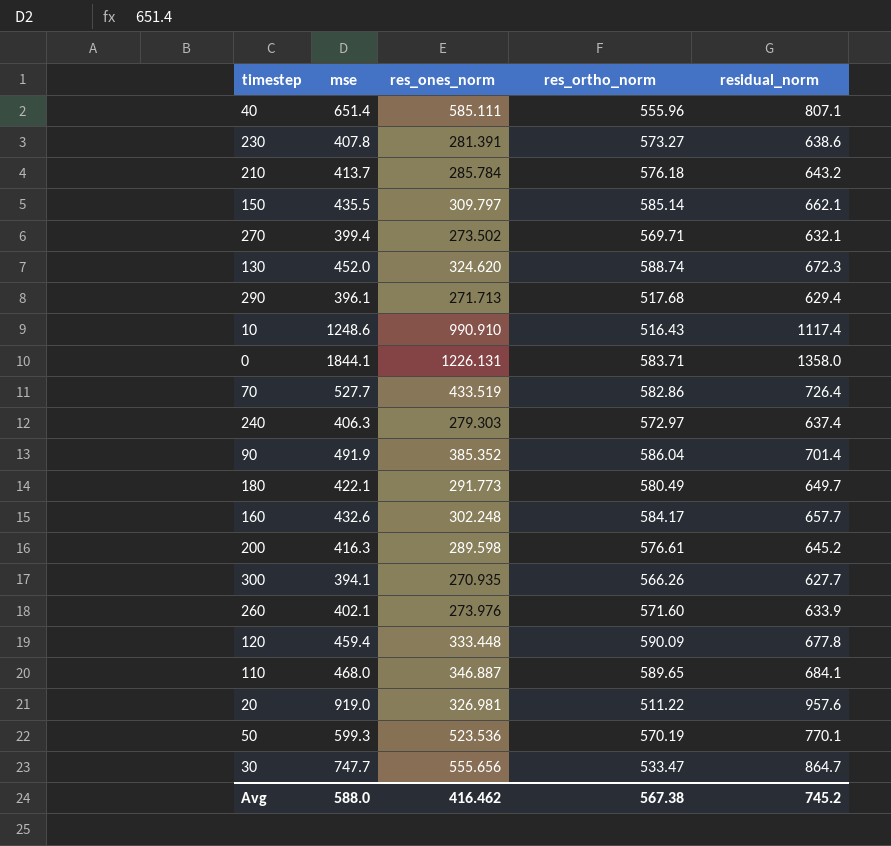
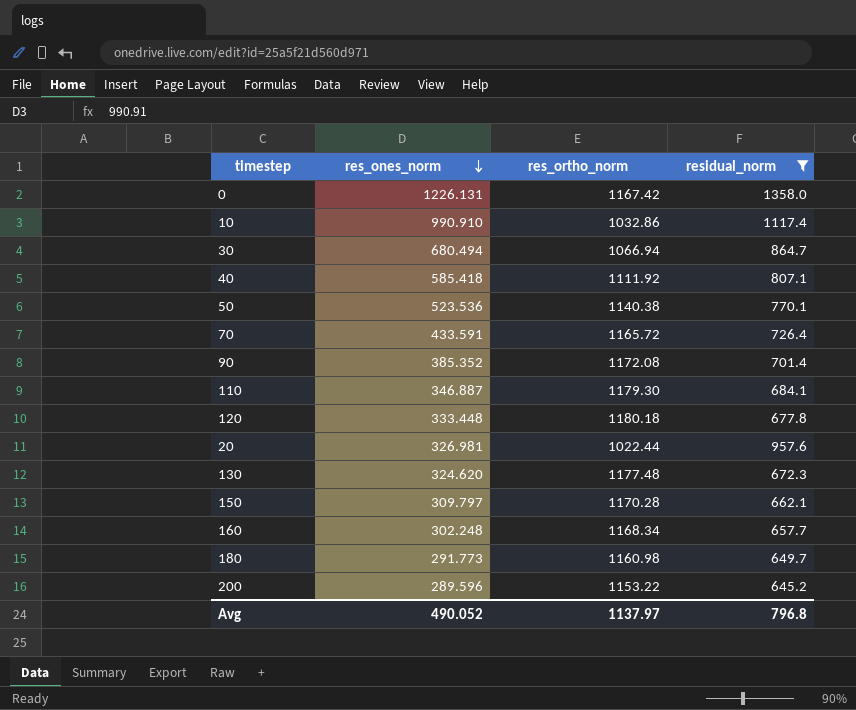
filter: none -> residual_norm >= 645.2
row order: none -> res_ones_norm descending
column mse | position: 2 -> none
0 | res_ortho_norm: 583.71 -> 1167.42
10 | res_ortho_norm: 516.43 -> 1032.86
30 | res_ones_norm: 555.656 -> 680.494
30 | res_ortho_norm: 533.47 -> 1066.94
40 | res_ones_norm: 585.111 -> 585.418
40 | res_ortho_norm: 555.96 -> 1111.92
50 | res_ortho_norm: 570.19 -> 1140.38
70 | res_ones_norm: 433.519 -> 433.591
70 | res_ortho_norm: 582.86 -> 1165.72
90 | res_ortho_norm: 586.04 -> 1172.08
110 | res_ortho_norm: 589.65 -> 1179.30
120 | res_ortho_norm: 590.09 -> 1180.18
20 | res_ortho_norm: 511.22 -> 1022.44
130 | res_ortho_norm: 588.74 -> 1177.48
150 | res_ortho_norm: 585.14 -> 1170.28
160 | res_ortho_norm: 584.17 -> 1168.34
180 | res_ortho_norm: 580.49 -> 1160.98
200 | res_ones_norm: 289.598 -> 289.596
200 | res_ortho_norm: 576.61 -> 1153.22
Avg | res_ones_norm: 416.462 -> 490.052
Avg | res_ortho_norm: 567.38 -> 1137.97
Avg | residual_norm: 745.2 -> 796.8

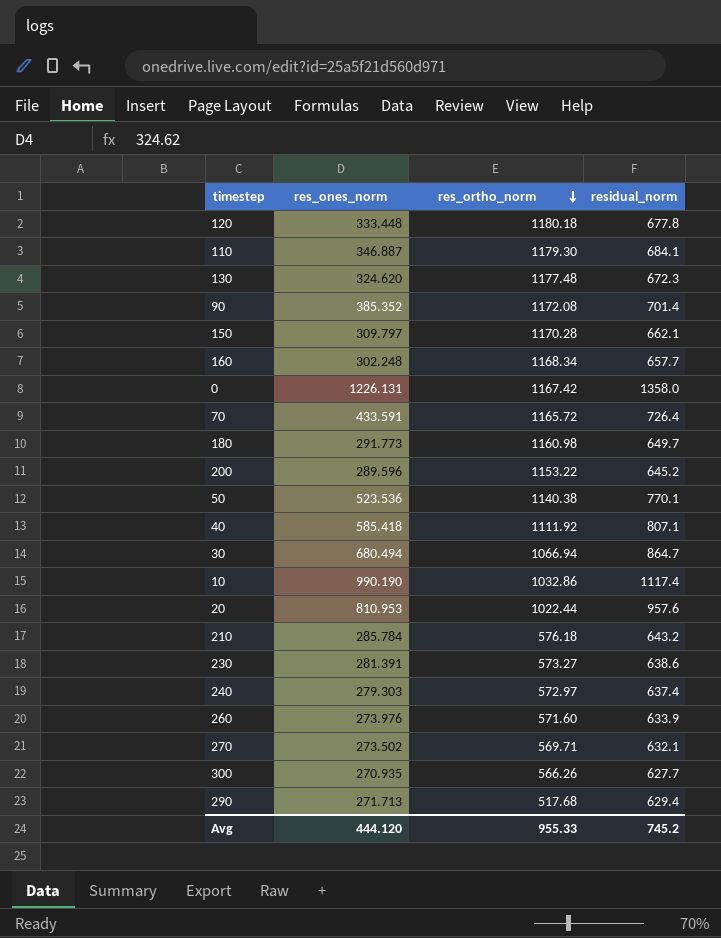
filter: residual_norm >= 645.2 -> none
row order: res_ones_norm descending -> res_ortho_norm descending
10 | res_ones_norm: 990.910 -> 990.190
20 | res_ones_norm: 326.981 -> 810.953
Avg | res_ones_norm: 490.052 -> 444.120
Avg | res_ortho_norm: 1137.97 -> 955.33
Avg | residual_norm: 796.8 -> 745.2

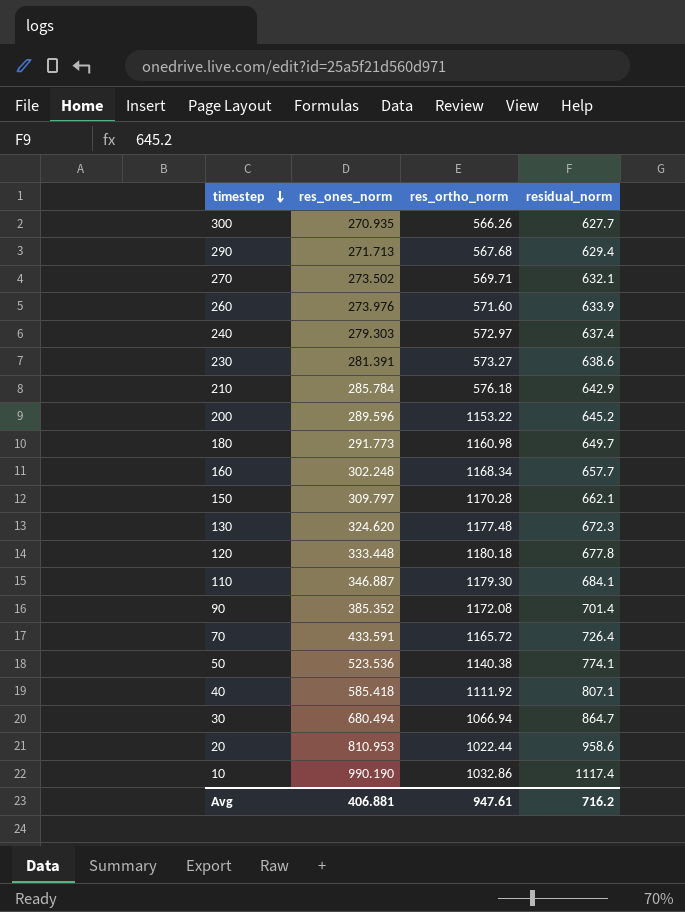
row order: res_ortho_norm descending -> timestep descending
row 0: 1226.131 | 1167.42 | 1358.0 -> none
290 | res_ortho_norm: 517.68 -> 567.68
210 | residual_norm: 643.2 -> 642.9
50 | residual_norm: 770.1 -> 774.1
20 | residual_norm: 957.6 -> 958.6
Avg | res_ones_norm: 444.120 -> 406.881
Avg | res_ortho_norm: 955.33 -> 947.61
Avg | residual_norm: 745.2 -> 716.2

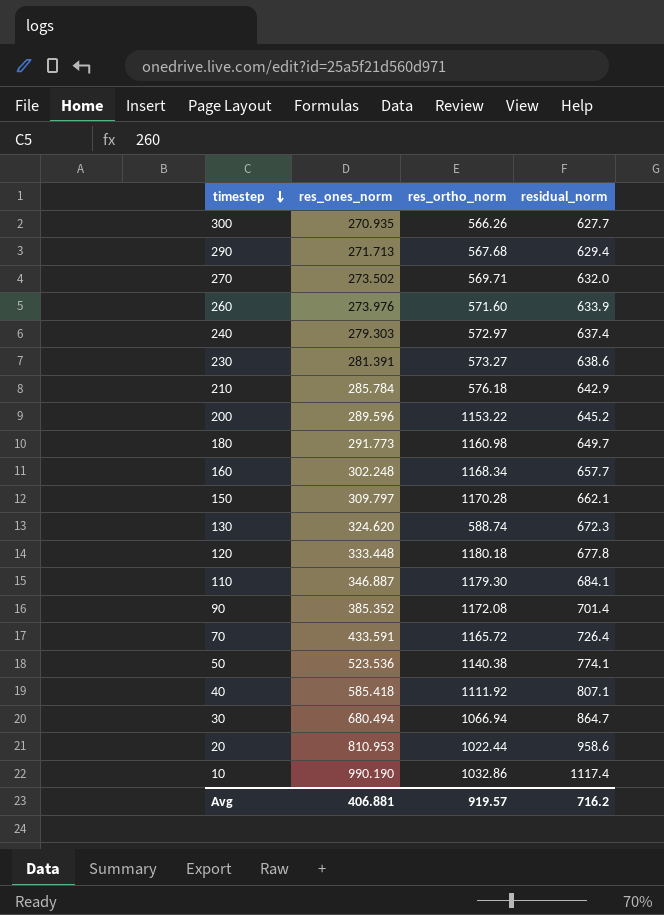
270 | residual_norm: 632.1 -> 632.0
130 | res_ortho_norm: 1177.48 -> 588.74
Avg | res_ortho_norm: 947.61 -> 919.57

